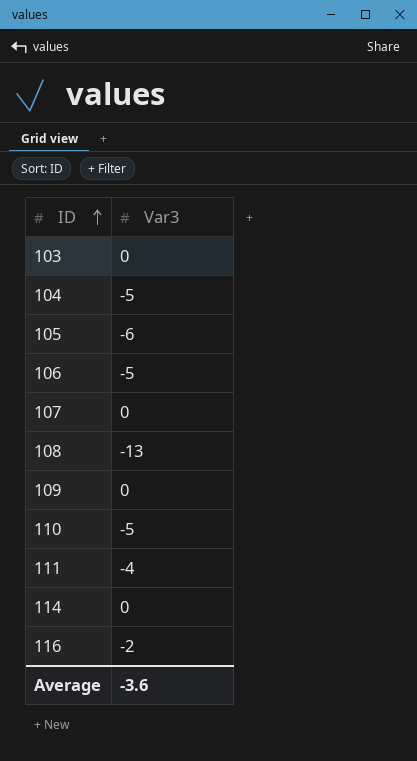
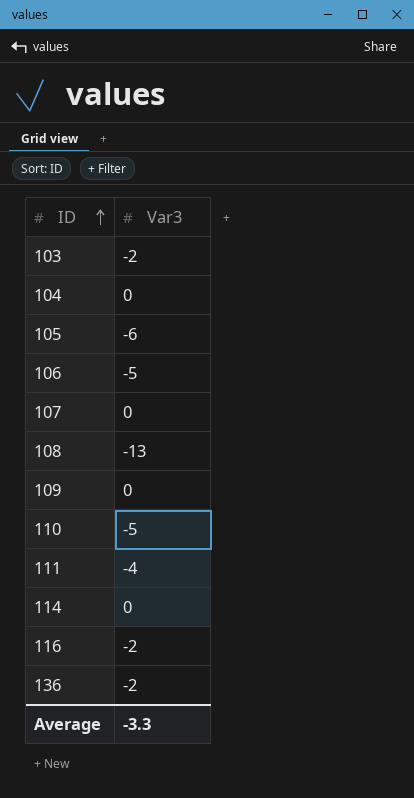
103 | Var3: 0 -> -2
104 | Var3: -5 -> 0
row 136: none -> -2
Average | Var3: -3.6 -> -3.3

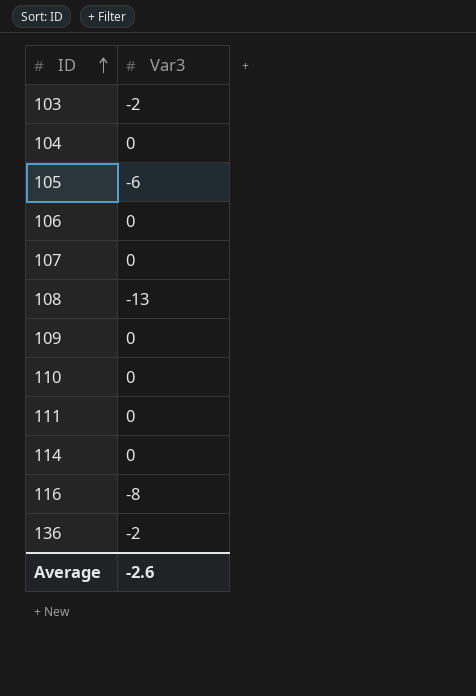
106 | Var3: -5 -> 0
110 | Var3: -5 -> 0
111 | Var3: -4 -> 0
116 | Var3: -2 -> -8
Average | Var3: -3.3 -> -2.6

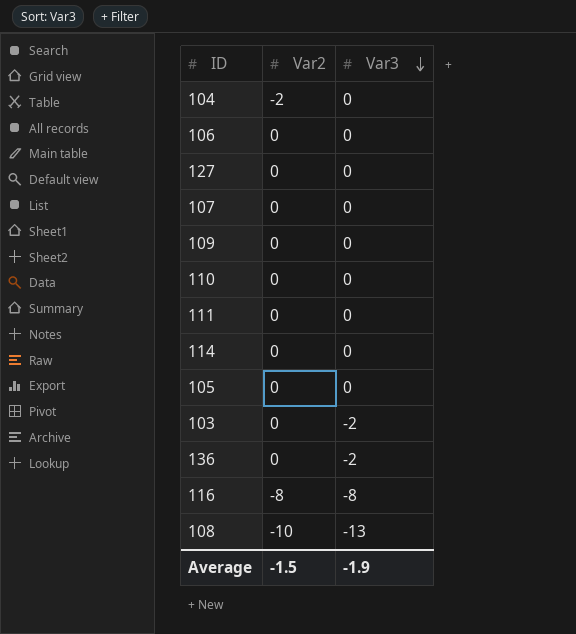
row order: ID ascending -> Var3 descending
column Var2 | position: none -> 2
row 127: none -> 0 | 0
105 | Var3: -6 -> 0
Average | Var3: -2.6 -> -1.9

